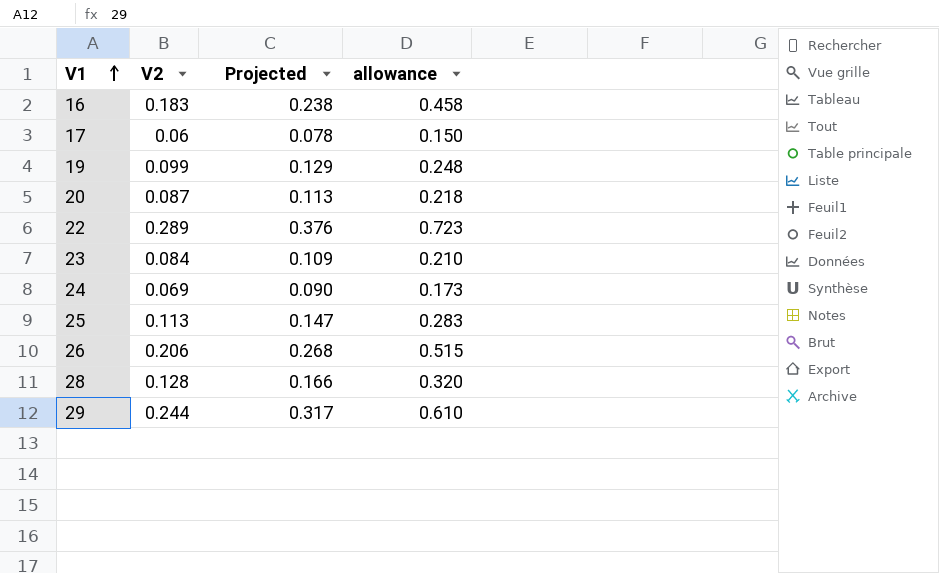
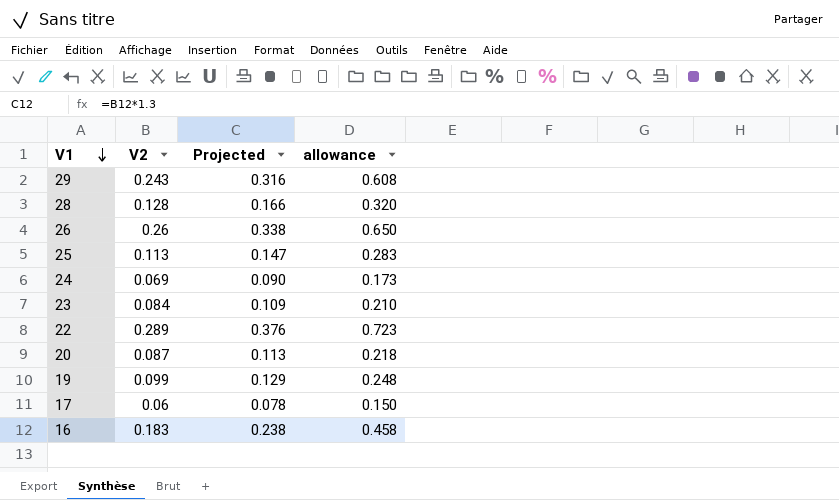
row order: V1 ascending -> V1 descending
29 | V2: 0.244 -> 0.243
29 | Projected: 0.317 -> 0.316
29 | allowance: 0.610 -> 0.608
26 | V2: 0.206 -> 0.26
26 | Projected: 0.268 -> 0.338
26 | allowance: 0.515 -> 0.650

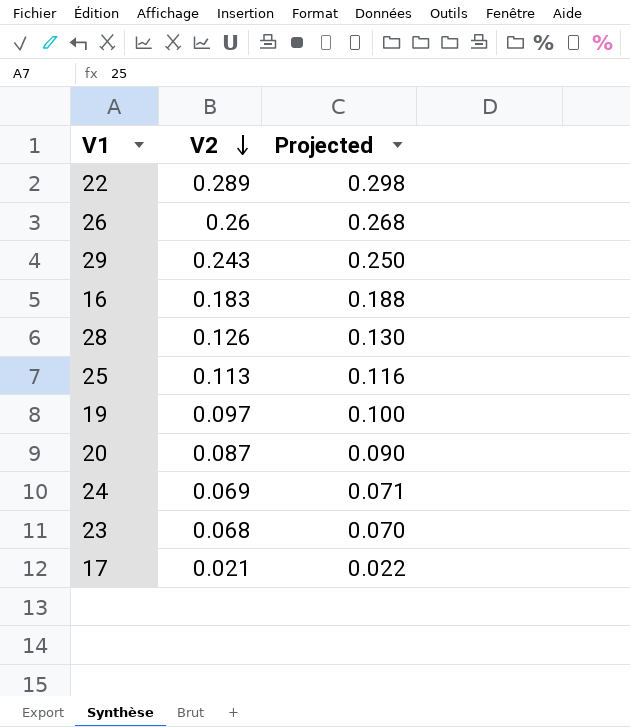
row order: V1 descending -> V2 descending
column allowance | formula: [V2] * 2.5 -> none
column Projected | formula: [V2] * 1.3 -> [V2] * 1.03
28 | V2: 0.128 -> 0.126
19 | V2: 0.099 -> 0.097
23 | V2: 0.084 -> 0.068
17 | V2: 0.06 -> 0.021

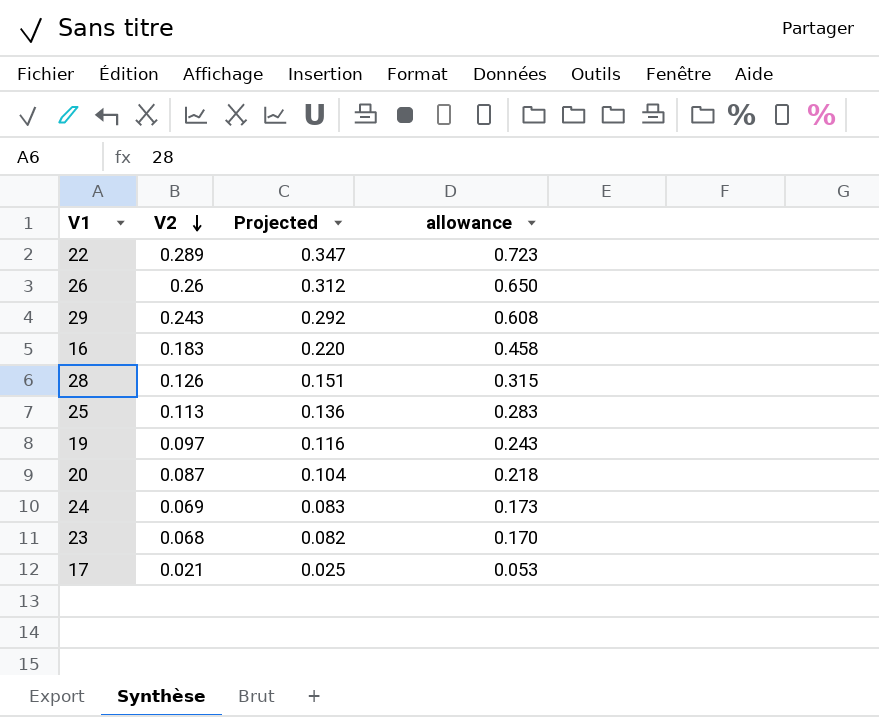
column Projected | formula: [V2] * 1.03 -> [V2] * 1.2
column allowance | formula: none -> [V2] * 2.5

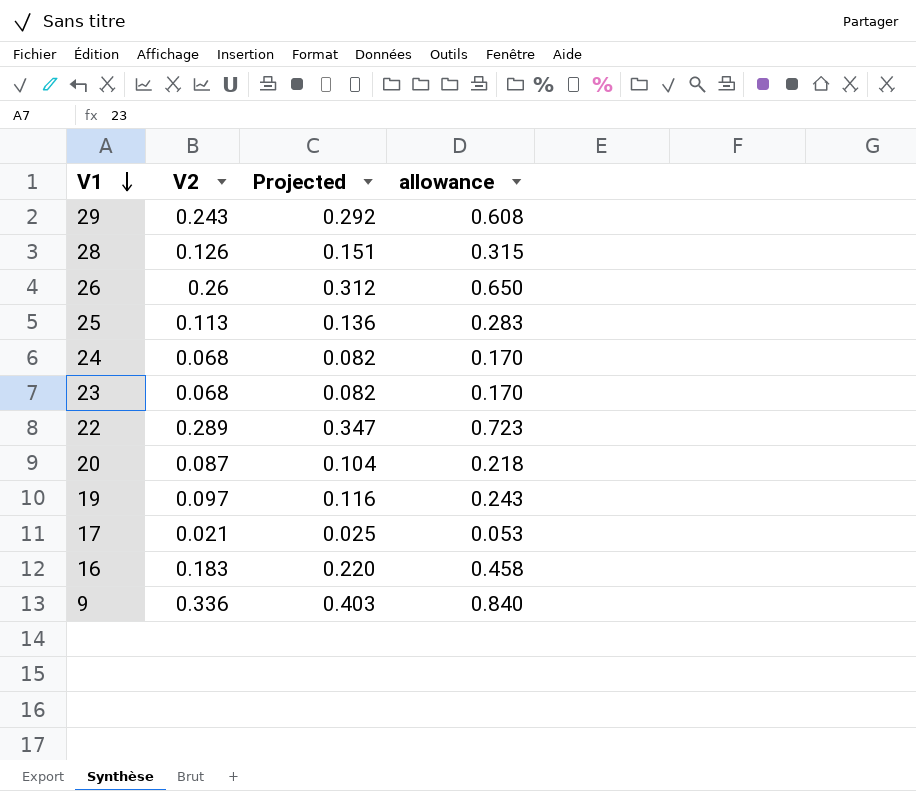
row order: V2 descending -> V1 descending
24 | V2: 0.069 -> 0.068
24 | Projected: 0.083 -> 0.082
24 | allowance: 0.173 -> 0.170
row 9: none -> 0.336 | 0.403 | 0.840

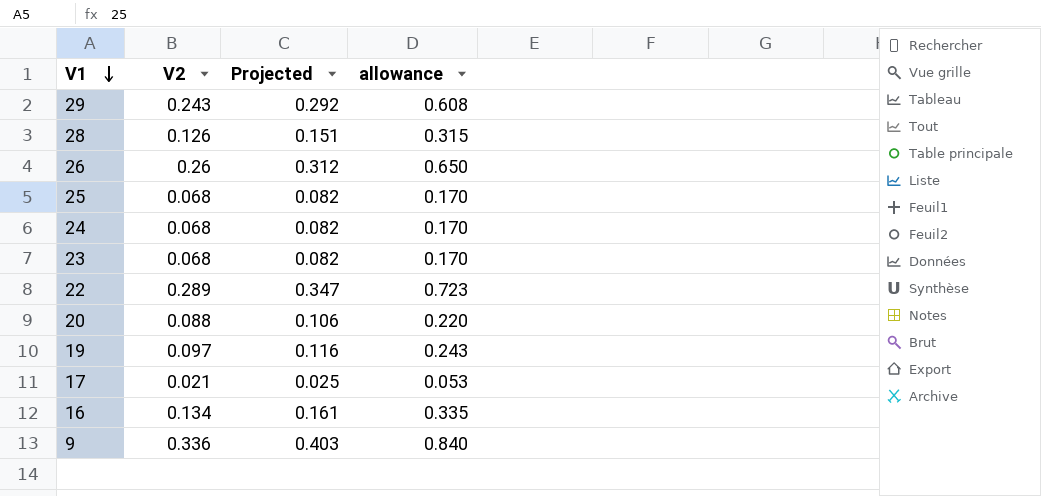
25 | V2: 0.113 -> 0.068
25 | Projected: 0.136 -> 0.082
25 | allowance: 0.283 -> 0.170
20 | V2: 0.087 -> 0.088
20 | Projected: 0.104 -> 0.106
20 | allowance: 0.218 -> 0.220
16 | V2: 0.183 -> 0.134
16 | Projected: 0.220 -> 0.161
16 | allowance: 0.458 -> 0.335

